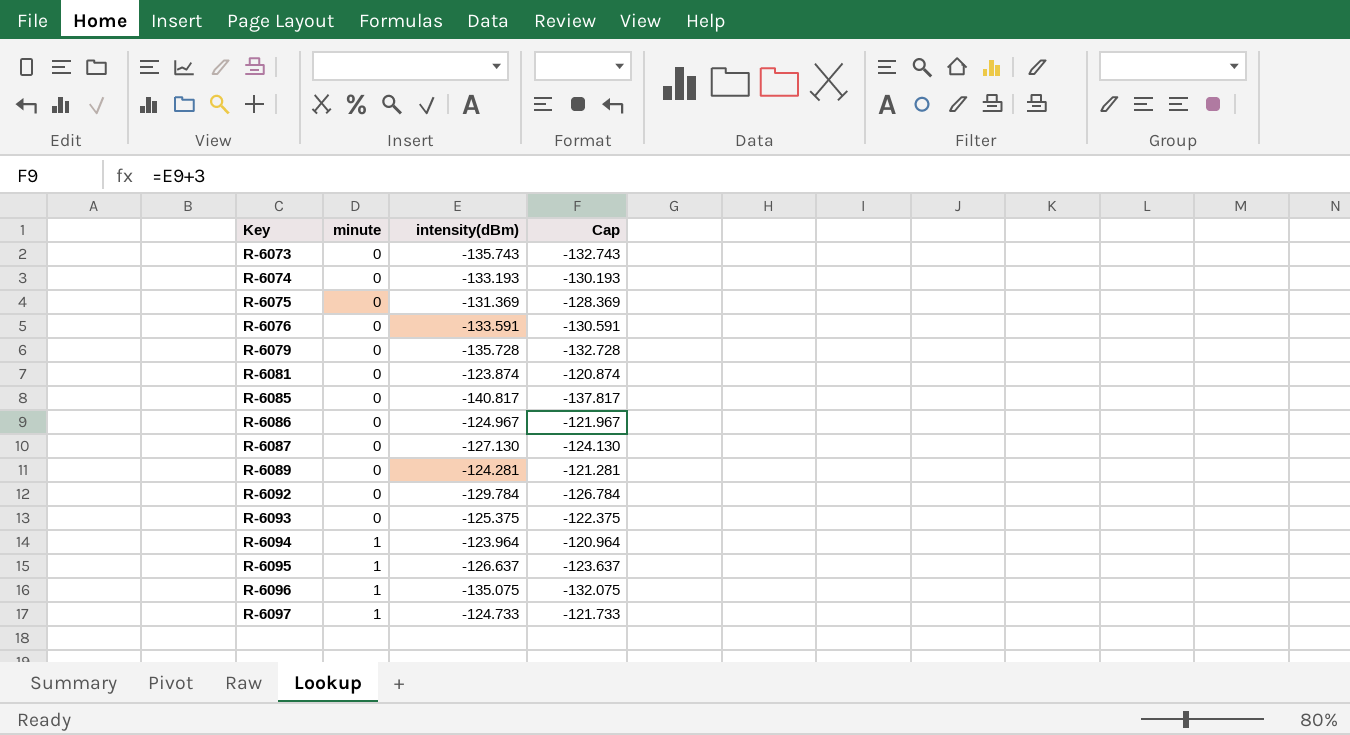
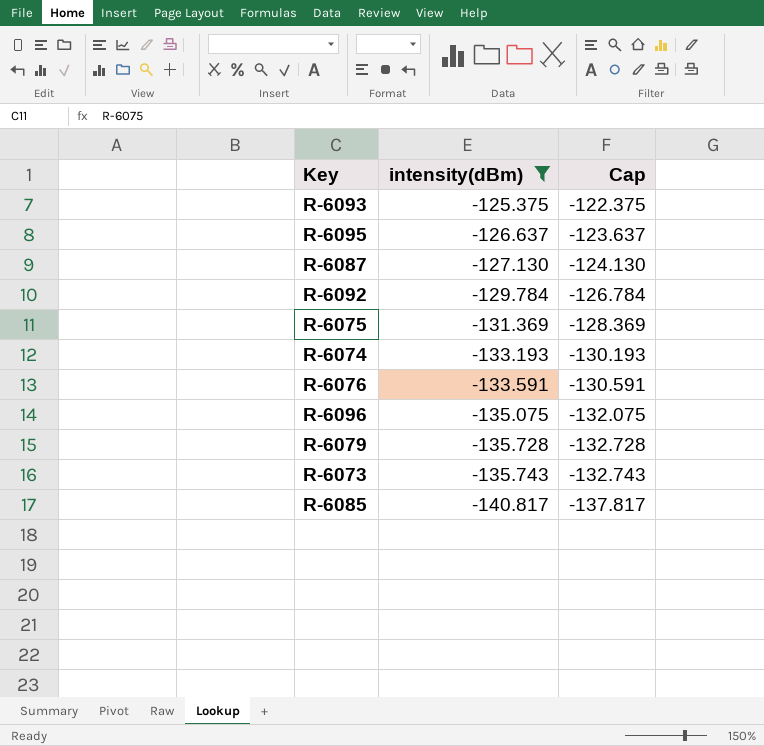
filter: none -> intensity(dBm) <= -125.375
row order: Key ascending -> intensity(dBm) descending
column minute | position: 2 -> none

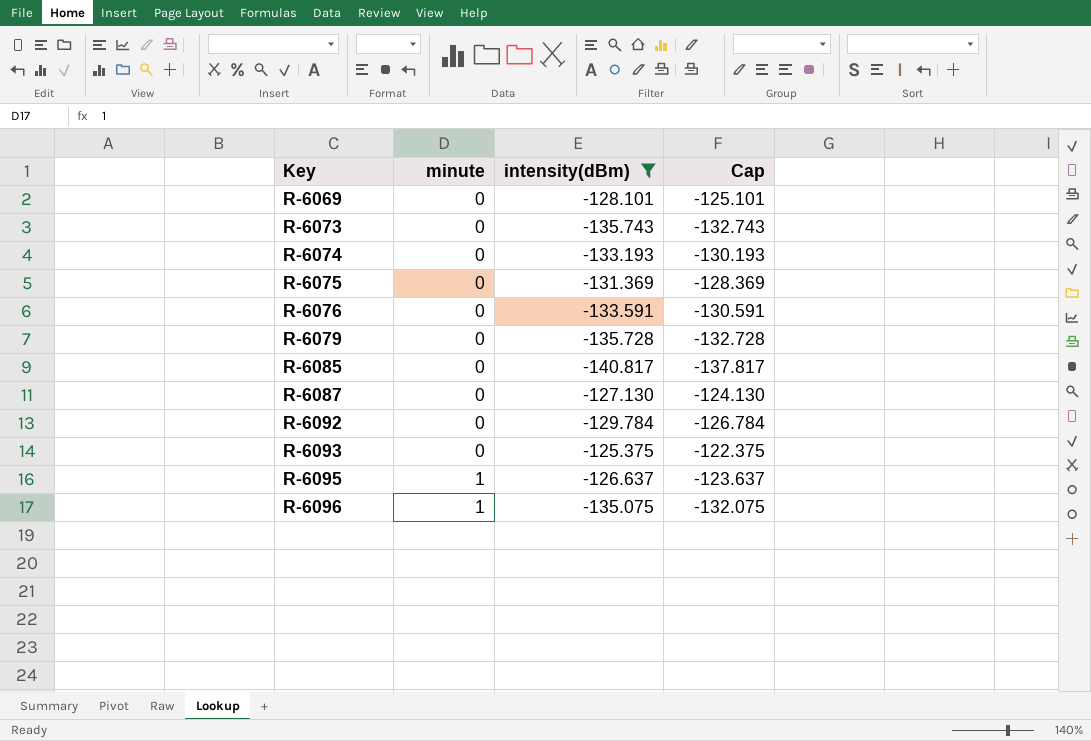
row order: intensity(dBm) descending -> Key ascending
column minute | position: none -> 2
row R-6069: none -> 0 | -128.101 | -125.101

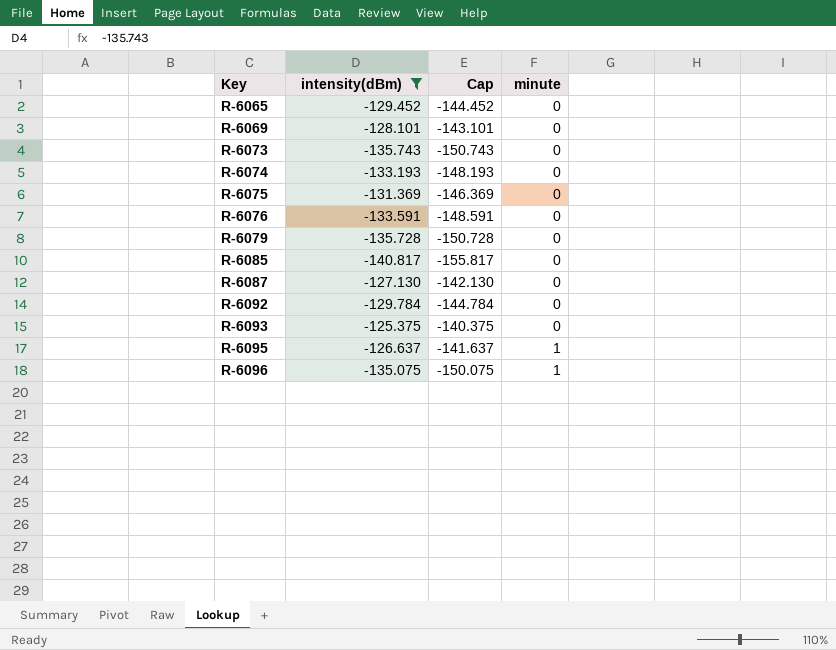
column Cap | formula: [intensity(dBm)] + 3 -> [intensity(dBm)] - 15
column minute | position: 2 -> 4
row R-6065: none -> -129.452 | -144.452 | 0

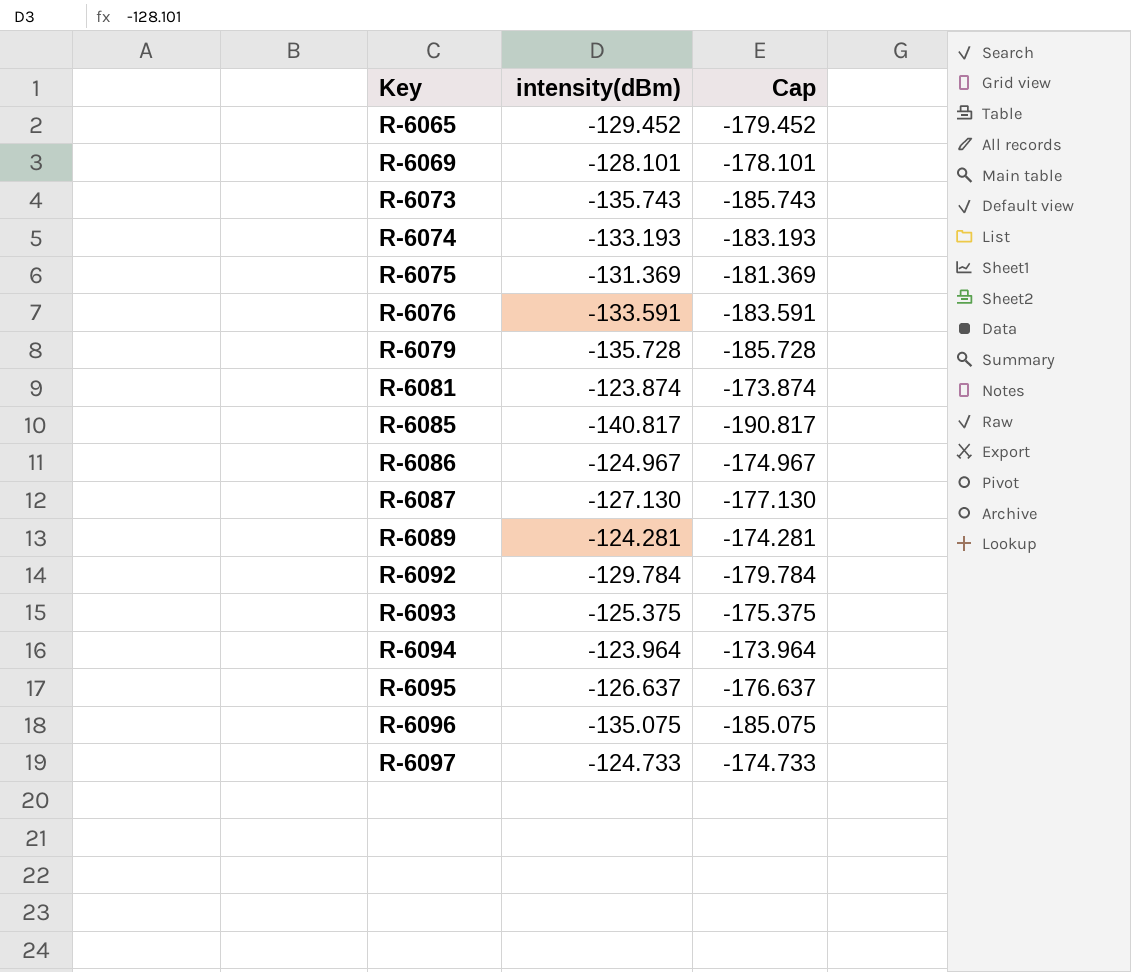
filter: intensity(dBm) <= -125.375 -> none
column minute | position: 4 -> none
column Cap | formula: [intensity(dBm)] - 15 -> [intensity(dBm)] - 50

